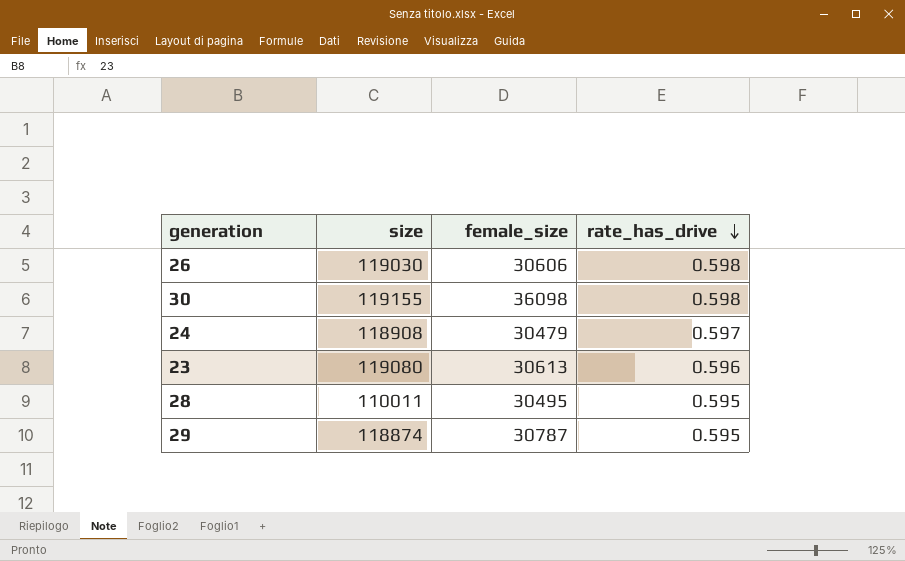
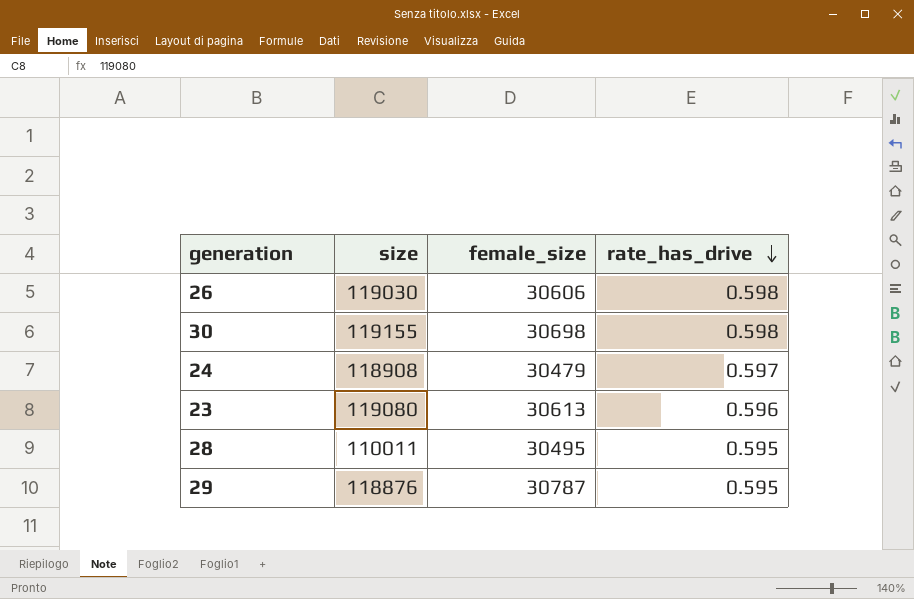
30 | female_size: 36098 -> 30698
29 | size: 118874 -> 118876

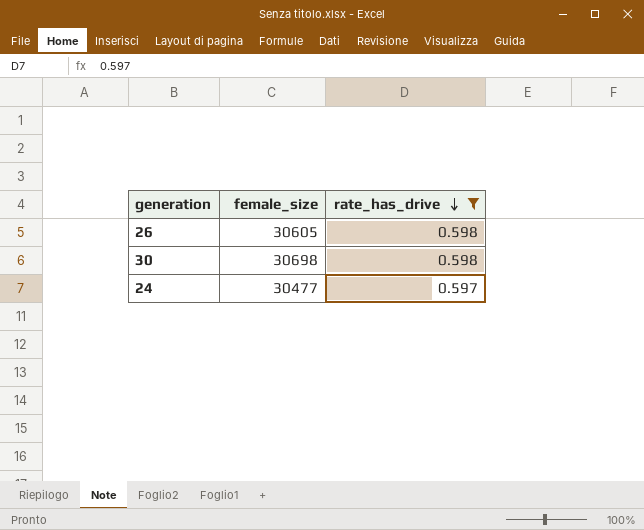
filter: none -> rate_has_drive >= 0.597
column size | position: 2 -> none
26 | female_size: 30606 -> 30605
24 | female_size: 30479 -> 30477

